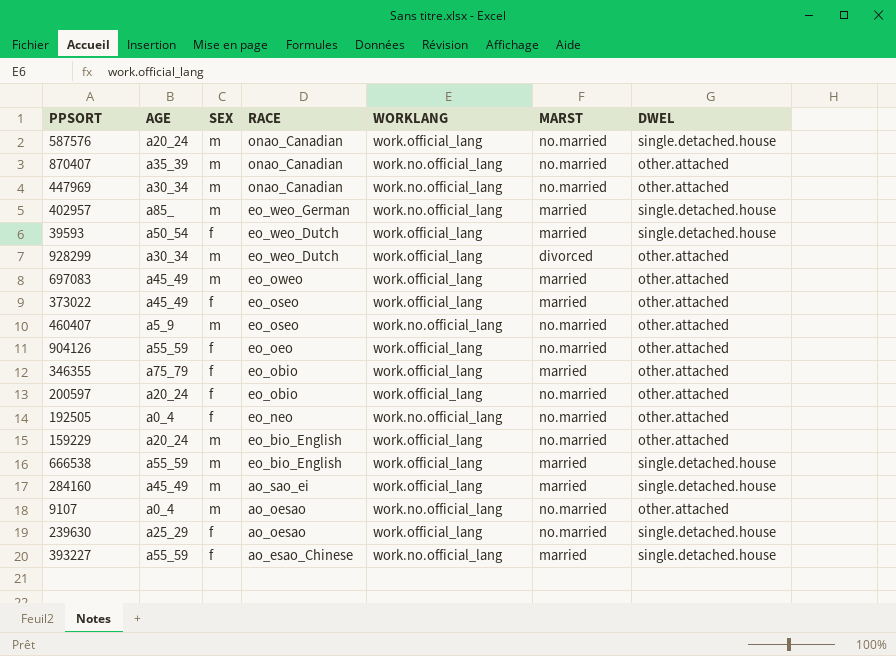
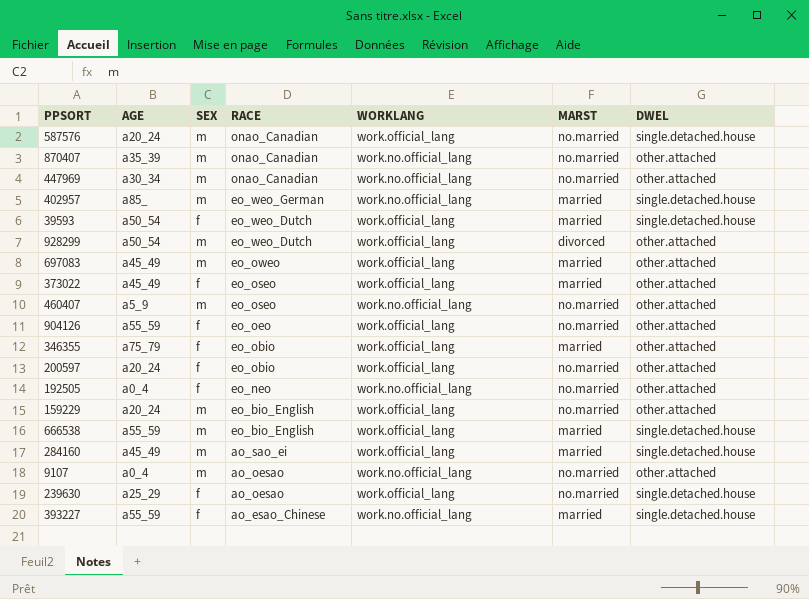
928299 | AGE: a30_34 -> a50_54

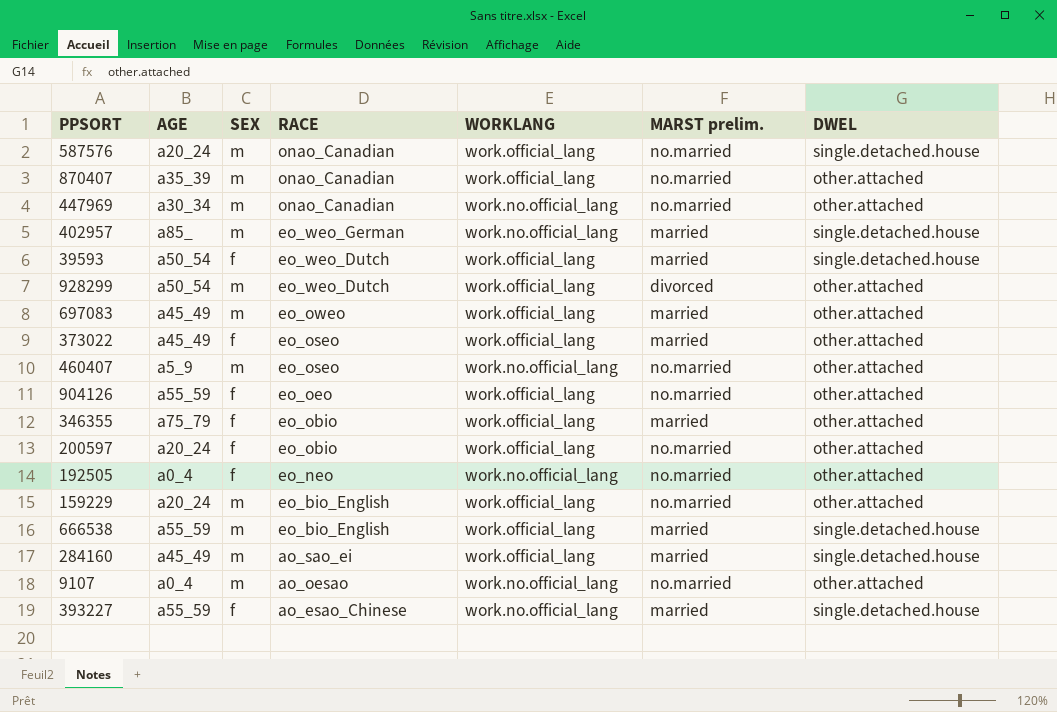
column name: MARST -> MARST prelim.
row 239630: a25_29 | f | ao_oesao | work.official_lang | no.married | single.detached.house -> none
870407 | WORKLANG: work.no.official_lang -> work.official_lang

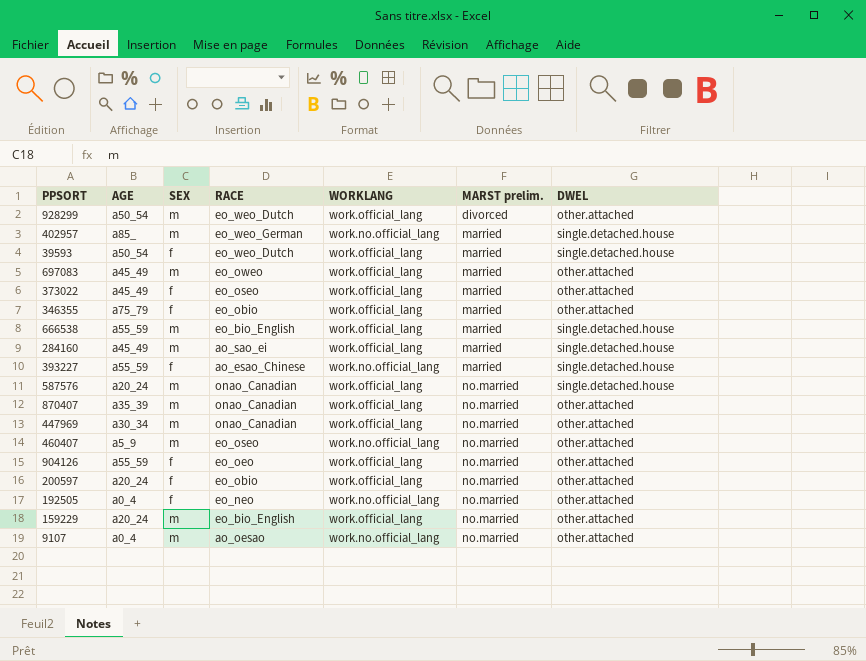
row order: RACE descending -> MARST prelim. ascending
447969 | WORKLANG: work.no.official_lang -> work.official_lang

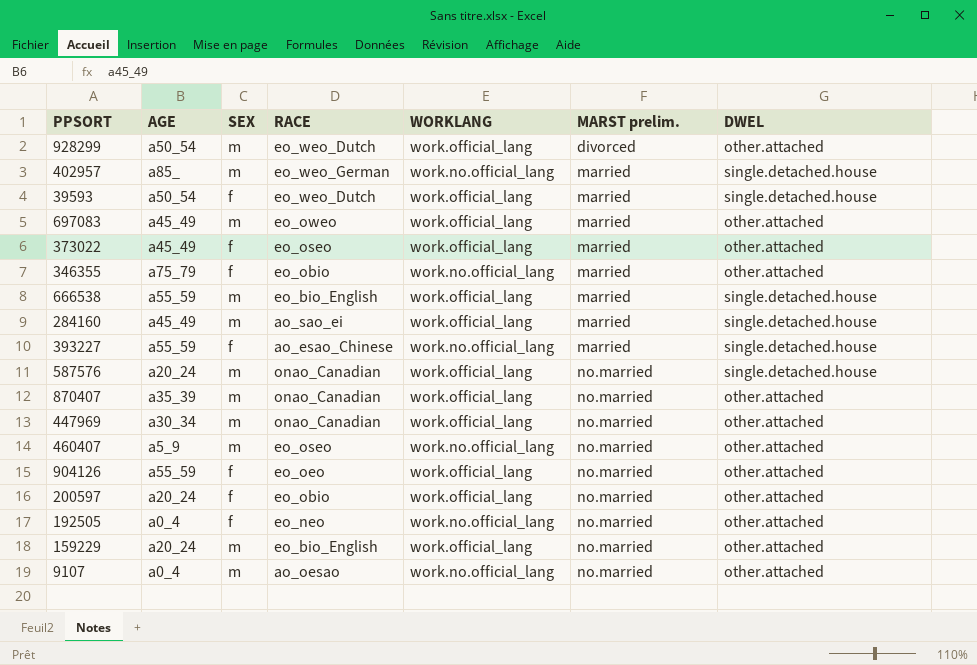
346355 | WORKLANG: work.official_lang -> work.no.official_lang

